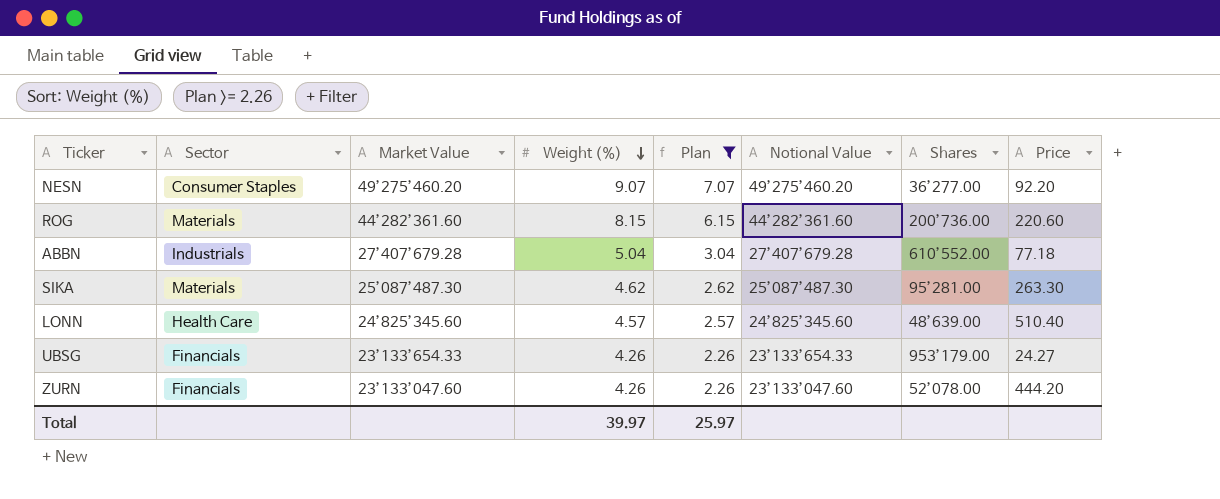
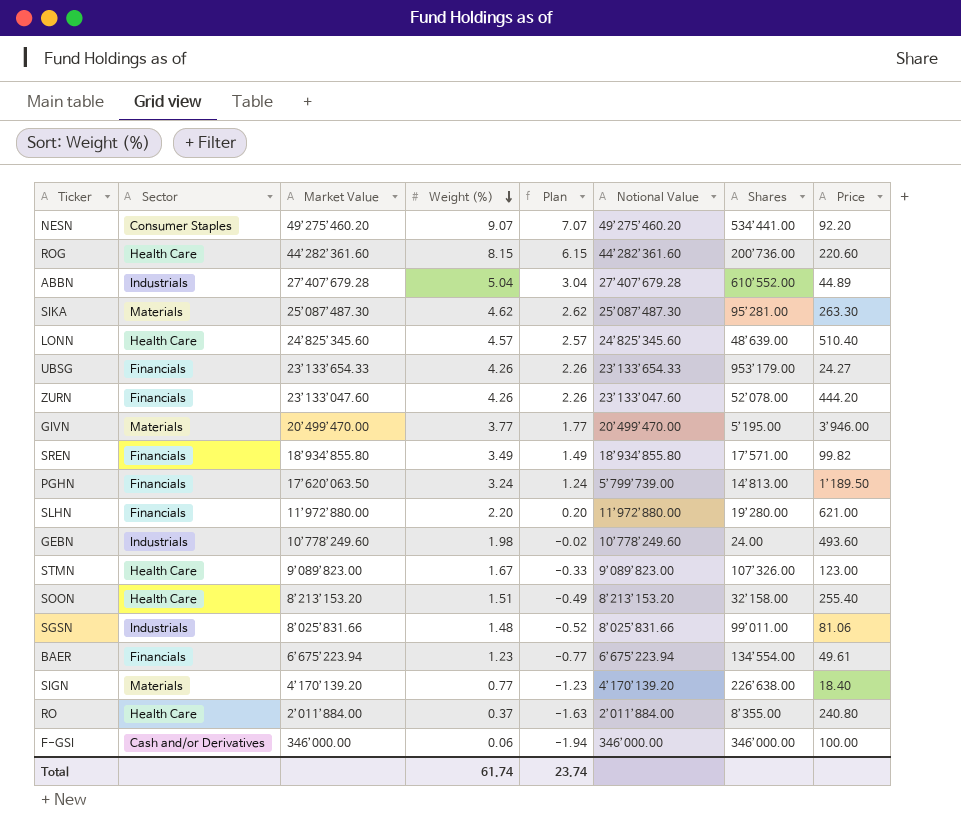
filter: Plan >= 2.26 -> none
NESN | Shares: 36’277.00 -> 534’441.00
ROG | Sector: Materials -> Health Care
ABBN | Price: 77.18 -> 44.89
Total | Weight (%): 39.97 -> 61.74
Total | Plan: 25.97 -> 23.74

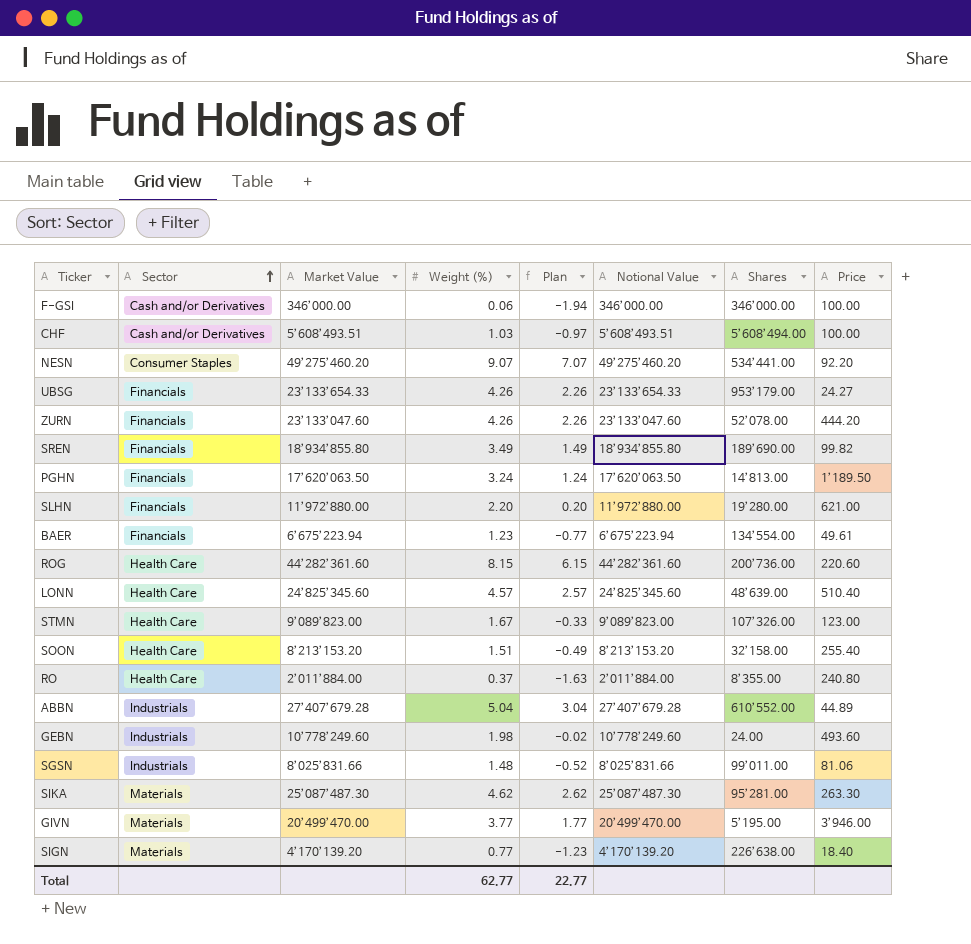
row order: Weight (%) descending -> Sector ascending
row CHF: none -> Cash and/or Derivatives | 5’608’493.51 | 1.03 | -0.97 | 5’608’493.51 | 5’608’494.00 | 100.00
SREN | Shares: 17’571.00 -> 189’690.00
PGHN | Notional Value: 5’799’739.00 -> 17’620’063.50
Total | Weight (%): 61.74 -> 62.77
Total | Plan: 23.74 -> 22.77

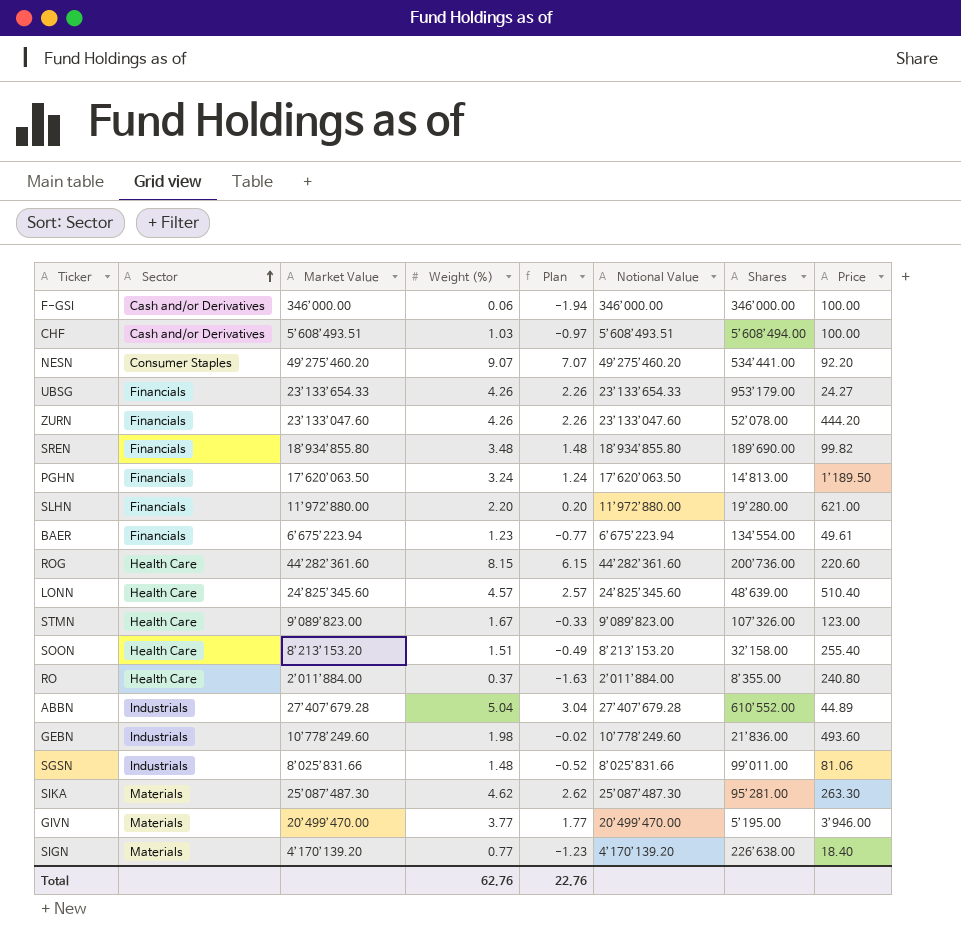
SREN | Weight (%): 3.49 -> 3.48
SREN | Plan: 1.49 -> 1.48
GEBN | Shares: 24.00 -> 21’836.00
Total | Weight (%): 62.77 -> 62.76
Total | Plan: 22.77 -> 22.76

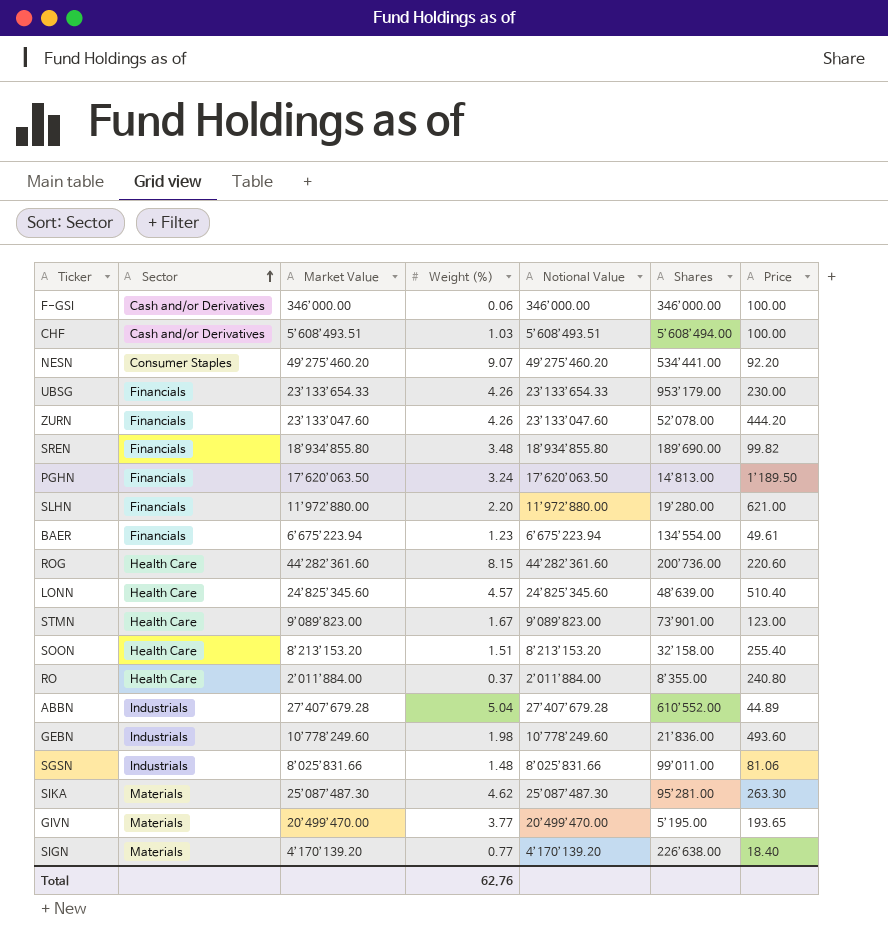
column Plan | formula: [Weight (%)] - 2 -> none
UBSG | Price: 24.27 -> 230.00
STMN | Shares: 107’326.00 -> 73’901.00
GIVN | Price: 3’946.00 -> 193.65

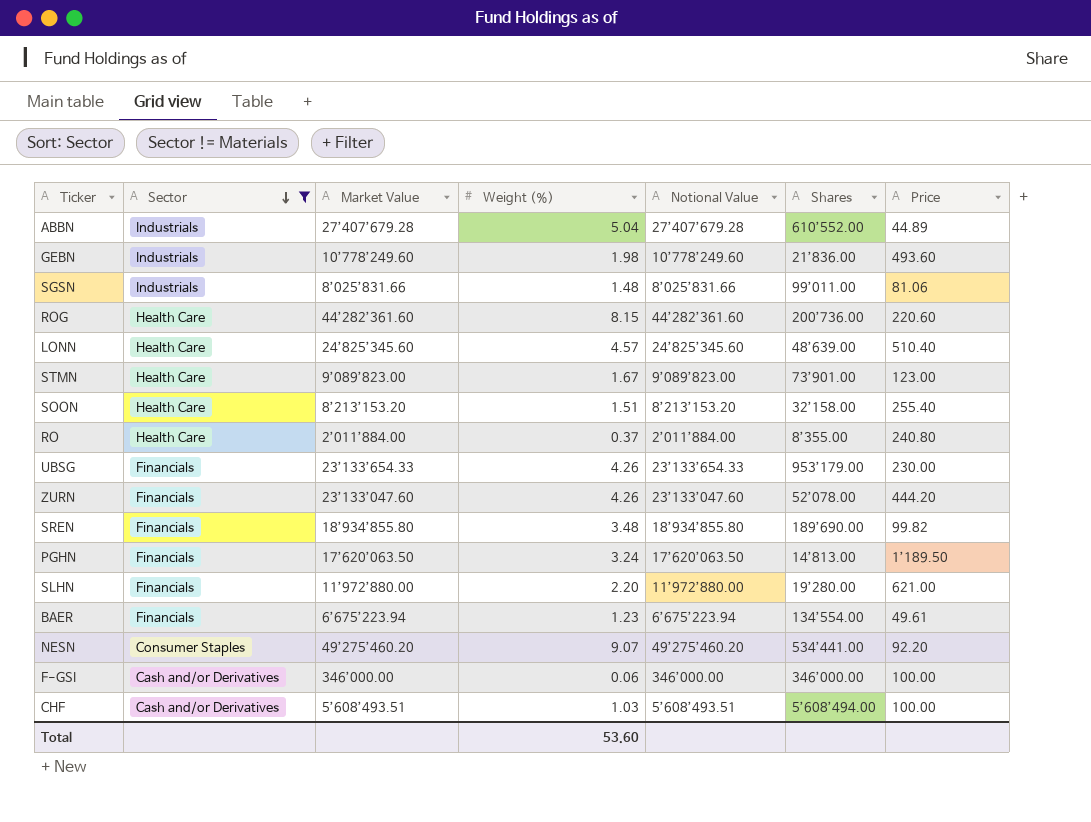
filter: none -> Sector != Materials
row order: Sector ascending -> Sector descending
Total | Weight (%): 62.76 -> 53.60

